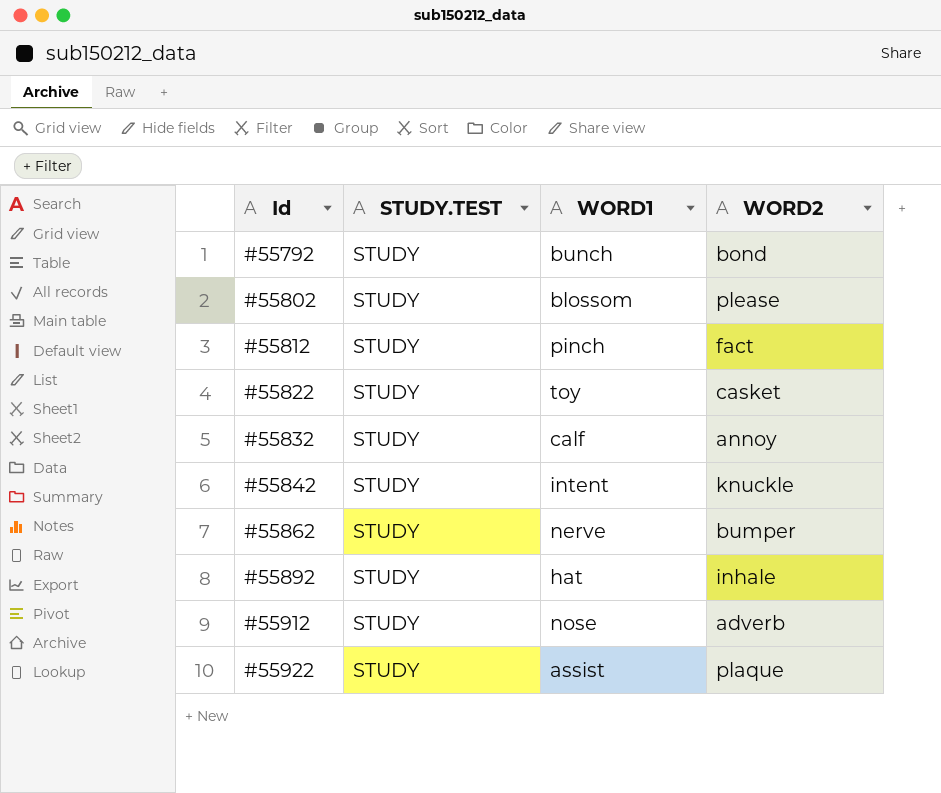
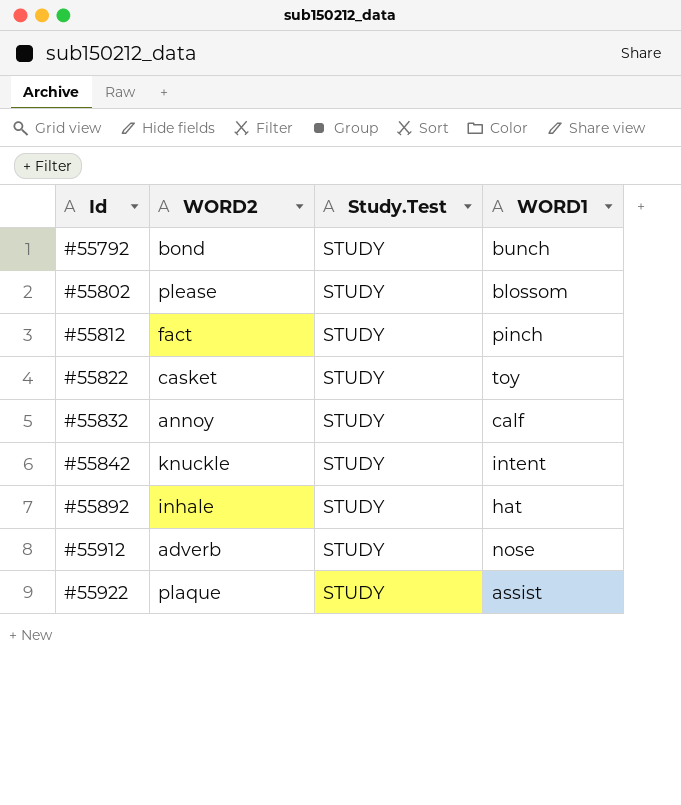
column WORD2 | position: 4 -> 2
column name: STUDY.TEST -> Study.Test
row #55862: STUDY | nerve | bumper -> none

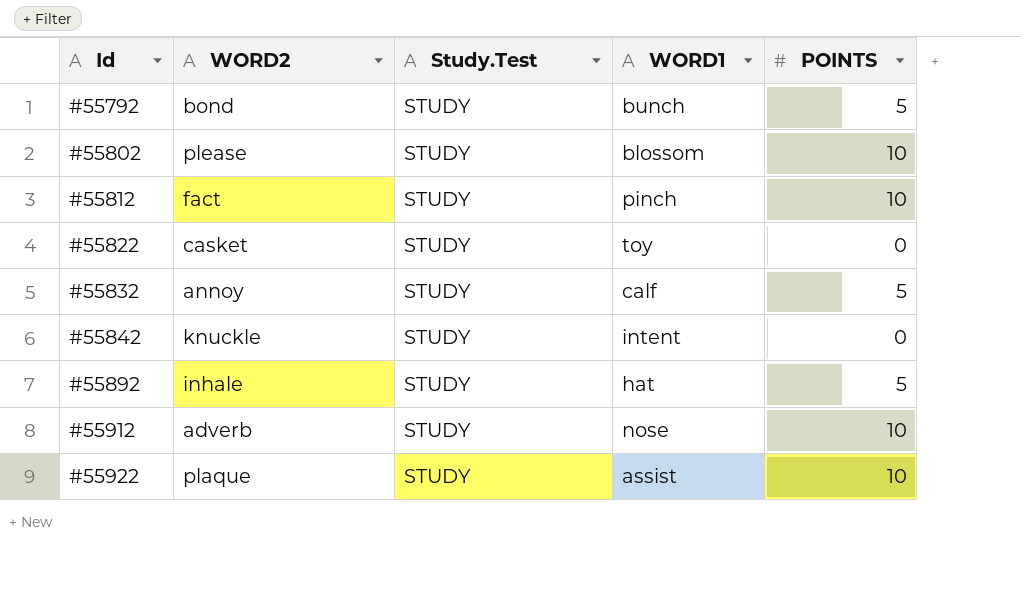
column POINTS | position: none -> 5

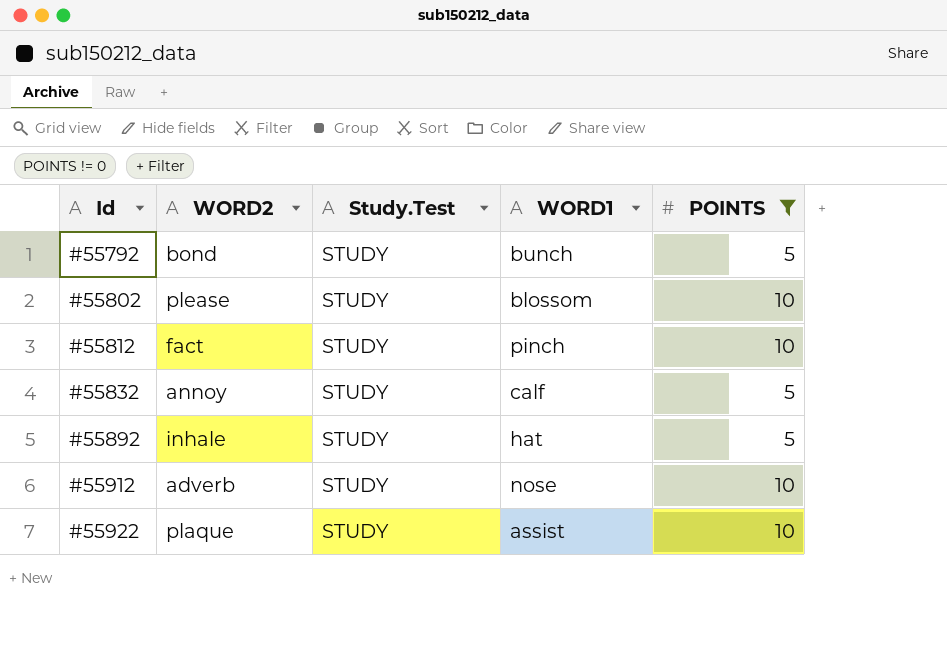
filter: none -> POINTS != 0

